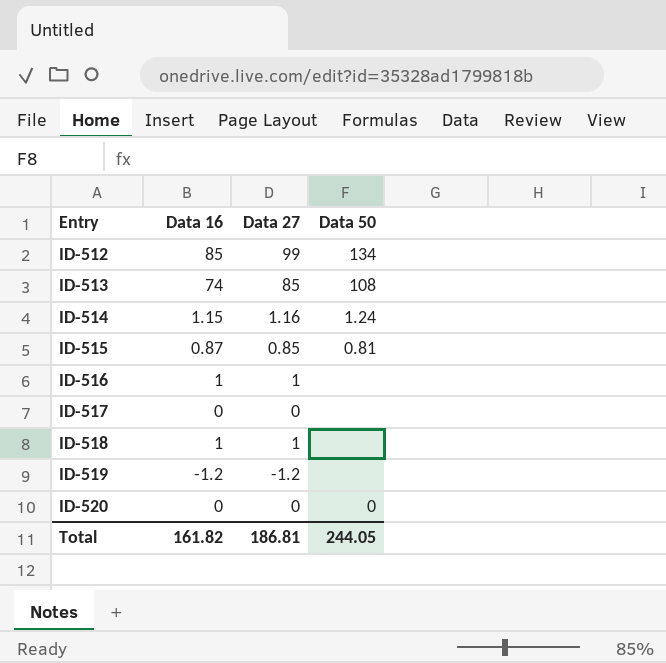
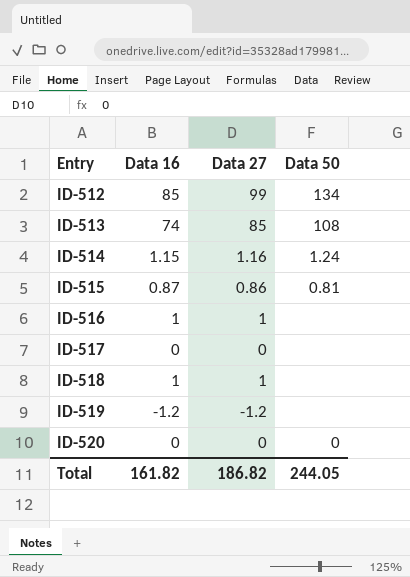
ID-515 | Data 27: 0.85 -> 0.86
Total | Data 27: 186.81 -> 186.82

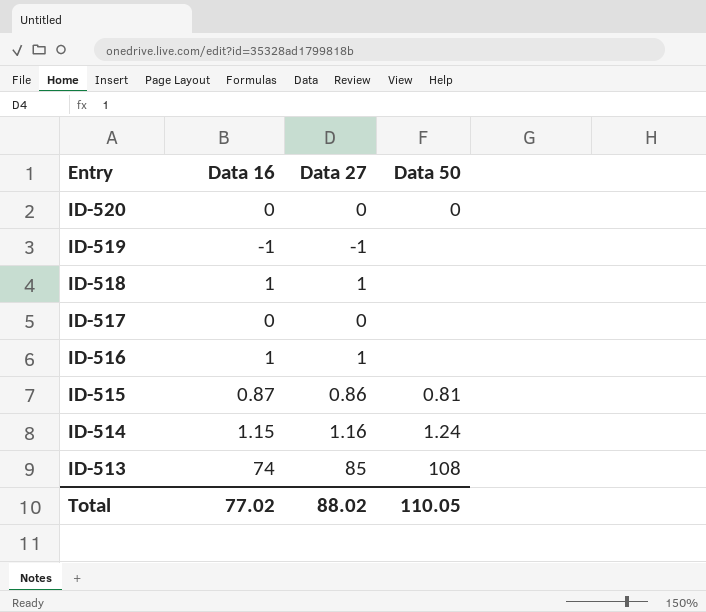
row order: Entry ascending -> Entry descending
row ID-512: 85 | 99 | 134 -> none
ID-519 | Data 16: -1.2 -> -1
ID-519 | Data 27: -1.2 -> -1
Total | Data 16: 161.82 -> 77.02
Total | Data 27: 186.82 -> 88.02
Total | Data 50: 244.05 -> 110.05

